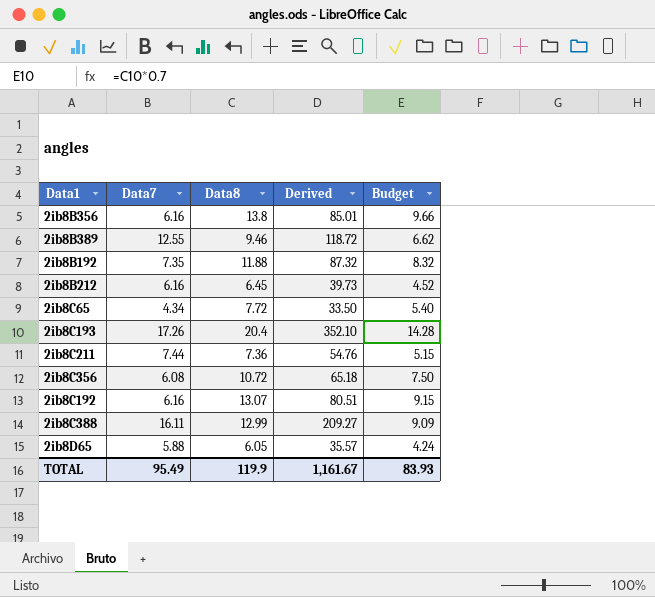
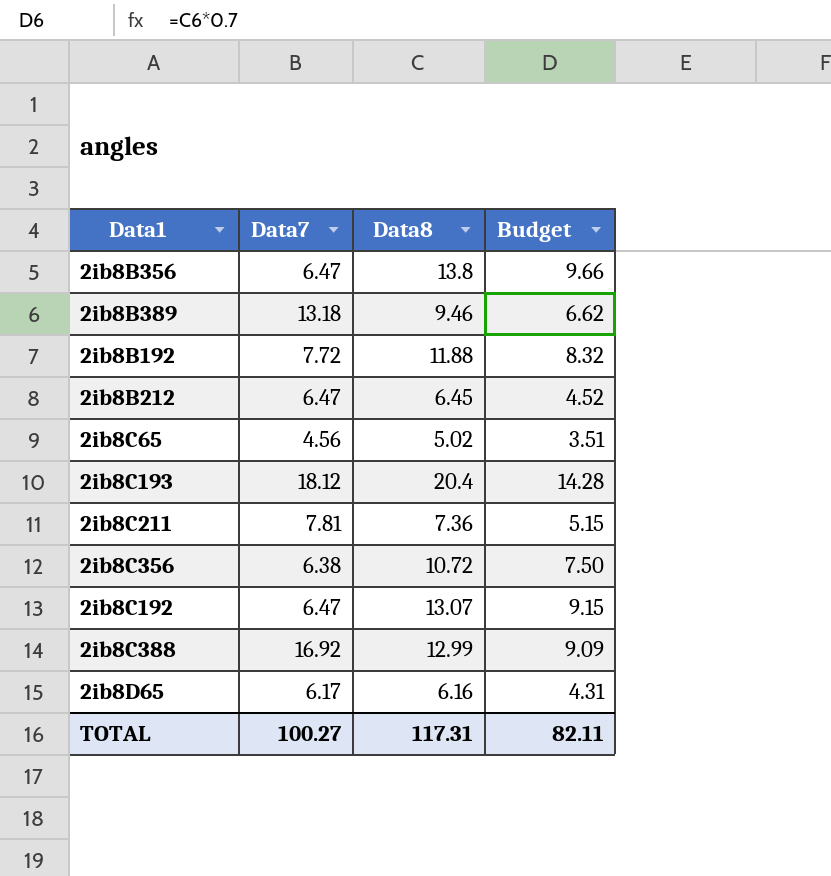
column Derived | formula: [Data7] * [Data8] -> none
2ib8B356 | Data7: 6.16 -> 6.47
2ib8B389 | Data7: 12.55 -> 13.18
2ib8B192 | Data7: 7.35 -> 7.72
2ib8B212 | Data7: 6.16 -> 6.47
2ib8C65 | Data7: 4.34 -> 4.56
2ib8C65 | Data8: 7.72 -> 5.02
2ib8C65 | Budget: 5.40 -> 3.51
2ib8C193 | Data7: 17.26 -> 18.12
2ib8C211 | Data7: 7.44 -> 7.81
2ib8C356 | Data7: 6.08 -> 6.38
2ib8C192 | Data7: 6.16 -> 6.47
2ib8C388 | Data7: 16.11 -> 16.92
2ib8D65 | Data7: 5.88 -> 6.17
2ib8D65 | Data8: 6.05 -> 6.16
2ib8D65 | Budget: 4.24 -> 4.31
TOTAL | Data7: 95.49 -> 100.27
TOTAL | Data8: 119.9 -> 117.31
TOTAL | Budget: 83.93 -> 82.11

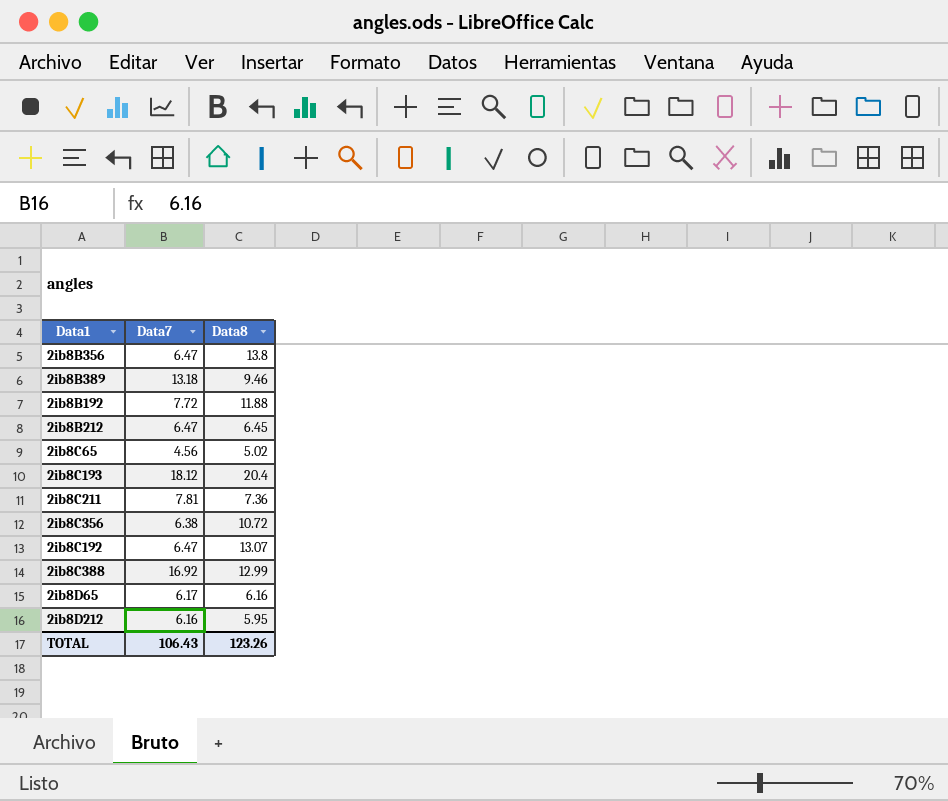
column Budget | formula: [Data8] * 0.7 -> none
row 2ib8D212: none -> 6.16 | 5.95
TOTAL | Data7: 100.27 -> 106.43
TOTAL | Data8: 117.31 -> 123.26

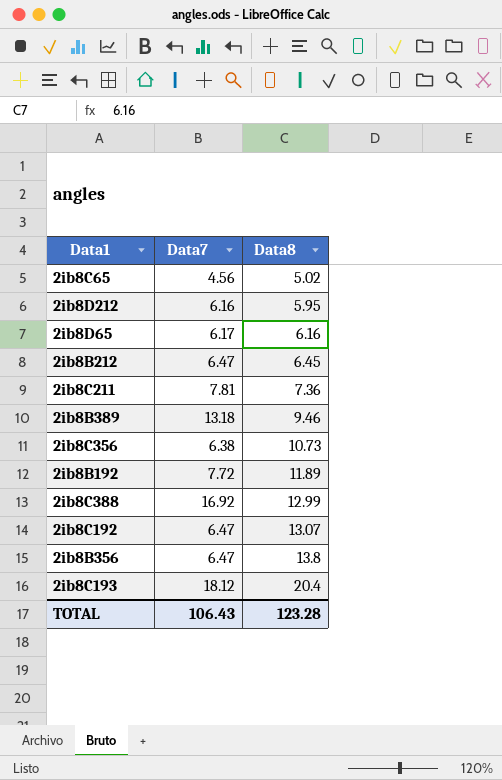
row order: none -> Data8 ascending
2ib8C356 | Data8: 10.72 -> 10.73
2ib8B192 | Data8: 11.88 -> 11.89
TOTAL | Data8: 123.26 -> 123.28

